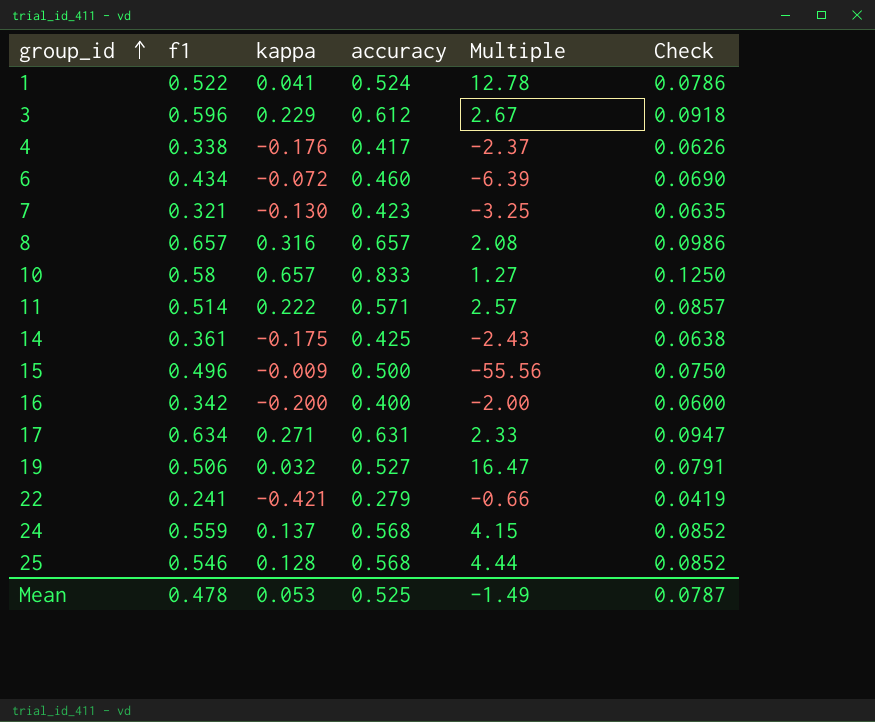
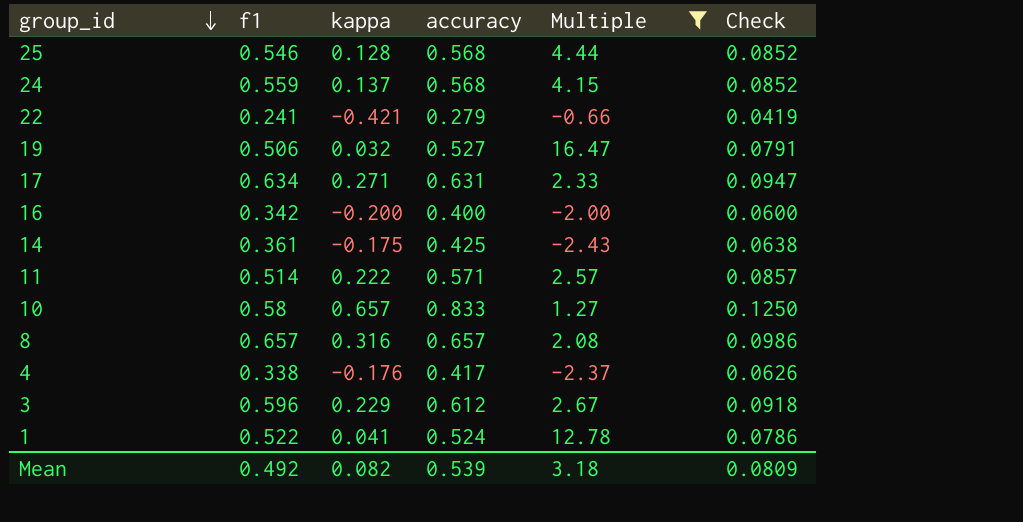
filter: none -> Multiple >= -2.43
row order: group_id ascending -> group_id descending
Mean | f1: 0.478 -> 0.492
Mean | kappa: 0.053 -> 0.082
Mean | accuracy: 0.525 -> 0.539
Mean | Multiple: -1.49 -> 3.18
Mean | Check: 0.0787 -> 0.0809

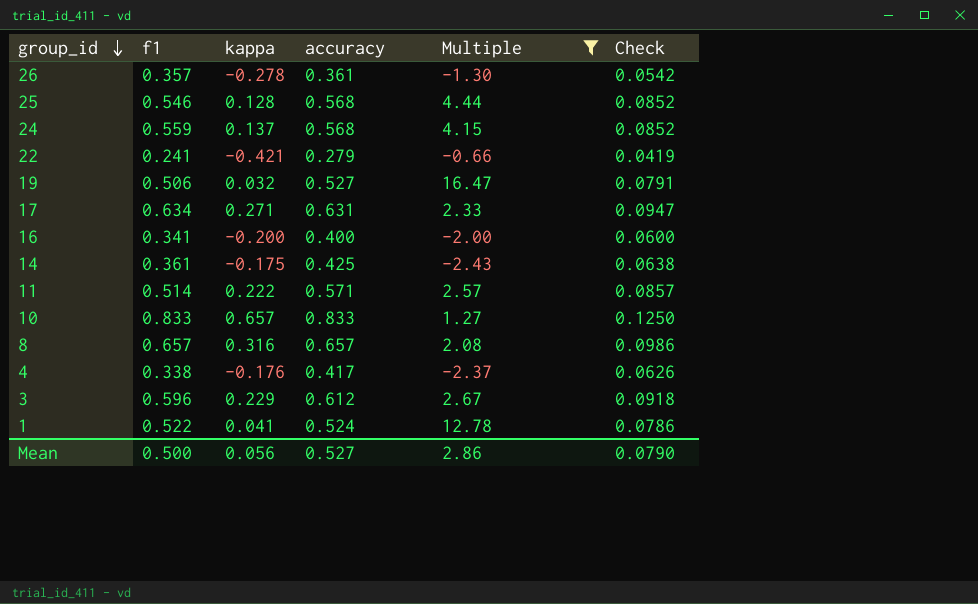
row 26: none -> 0.357 | -0.278 | 0.361 | -1.30 | 0.0542
16 | f1: 0.342 -> 0.341
10 | f1: 0.58 -> 0.833
Mean | f1: 0.492 -> 0.500
Mean | kappa: 0.082 -> 0.056
Mean | accuracy: 0.539 -> 0.527
Mean | Multiple: 3.18 -> 2.86
Mean | Check: 0.0809 -> 0.0790

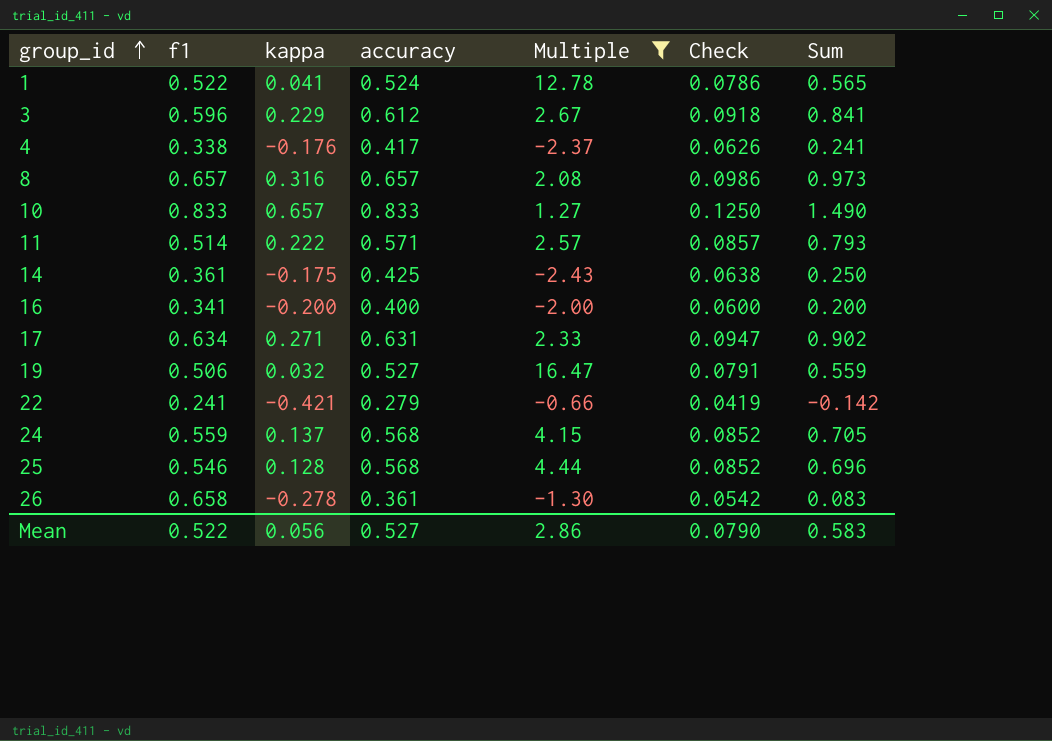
row order: group_id descending -> group_id ascending
column Sum | formula: none -> [kappa] + [accuracy]
26 | f1: 0.357 -> 0.658
Mean | f1: 0.500 -> 0.522

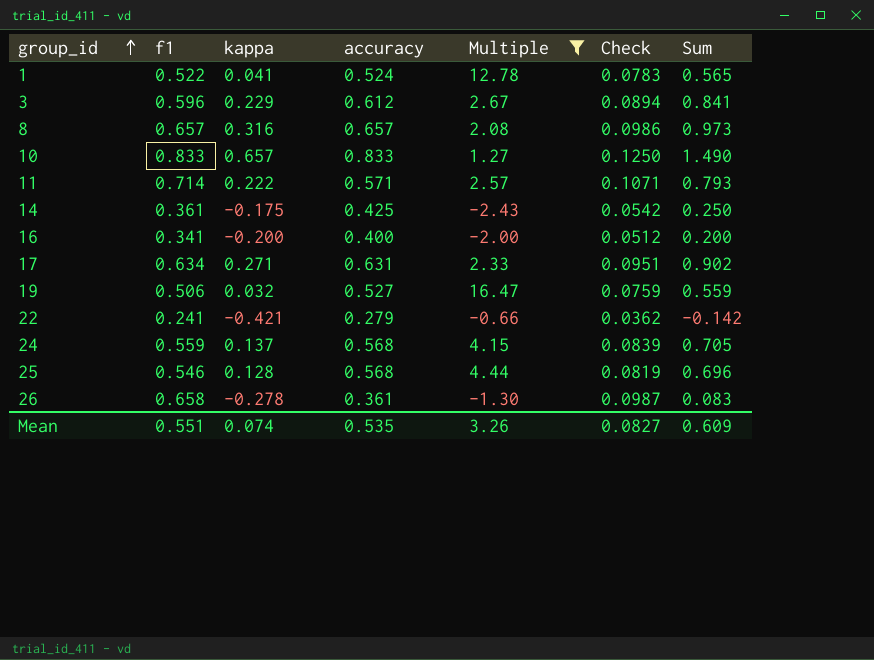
column Check | formula: [accuracy] * 0.15 -> [f1] * 0.15
row 4: 0.338 | -0.176 | 0.417 | -2.37 | 0.0626 | 0.241 -> none
11 | f1: 0.514 -> 0.714
Mean | f1: 0.522 -> 0.551
Mean | kappa: 0.056 -> 0.074
Mean | accuracy: 0.527 -> 0.535
Mean | Multiple: 2.86 -> 3.26
Mean | Check: 0.0790 -> 0.0827
Mean | Sum: 0.583 -> 0.609

